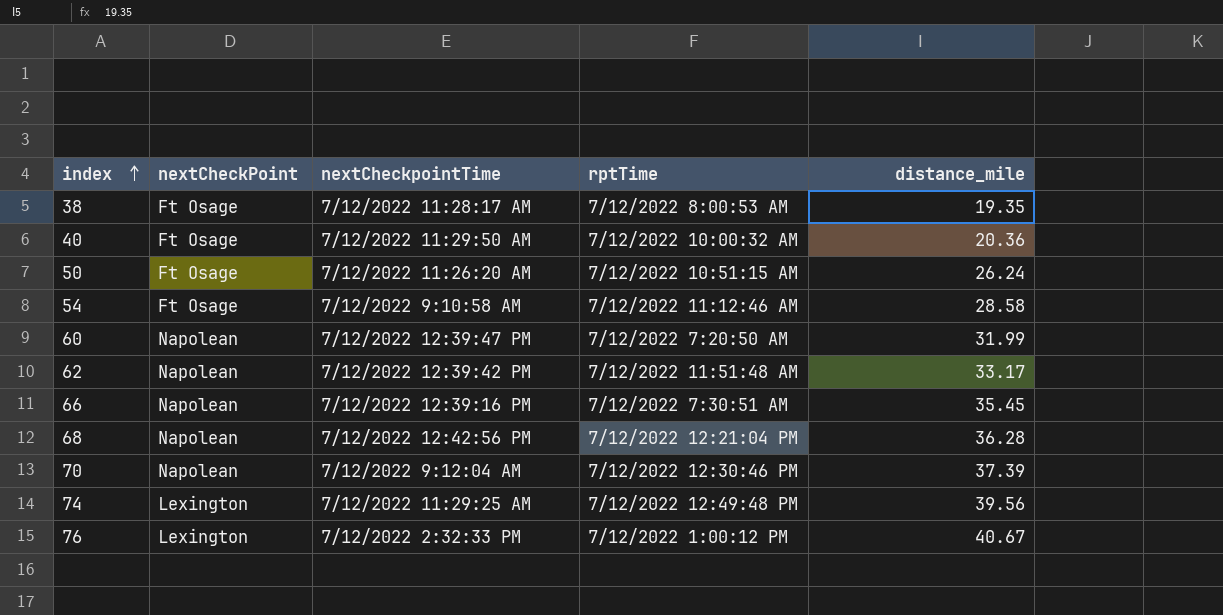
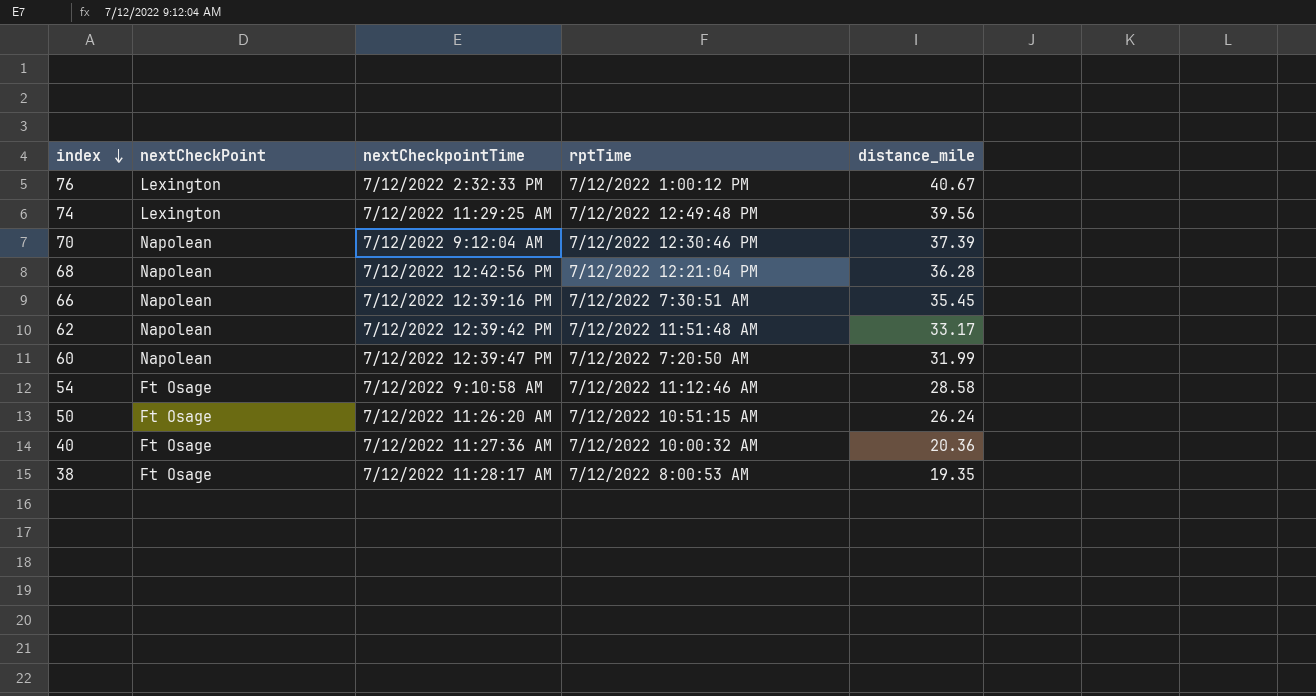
row order: index ascending -> index descending
40 | nextCheckpointTime: 7/12/2022 11:29:50 AM -> 7/12/2022 11:27:36 AM

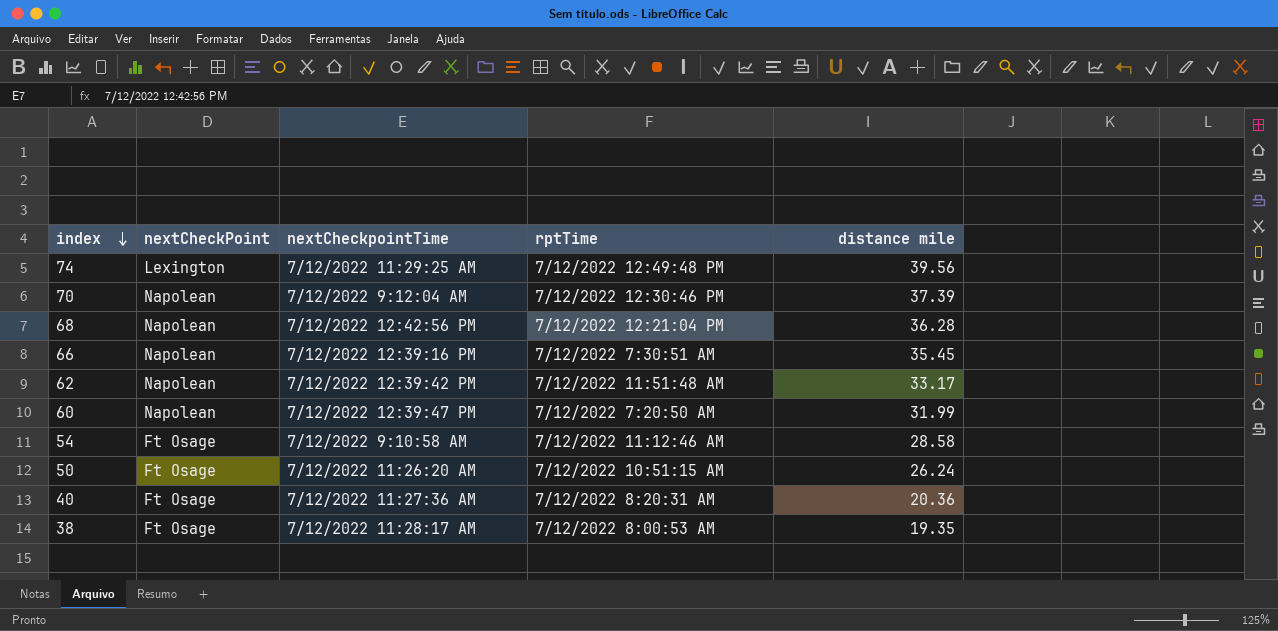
column name: distance_mile -> distance mile
row 76: Lexington | 7/12/2022 2:32:33 PM | 7/12/2022 1:00:12 PM | 40.67 -> none
40 | rptTime: 7/12/2022 10:00:32 AM -> 7/12/2022 8:20:31 AM

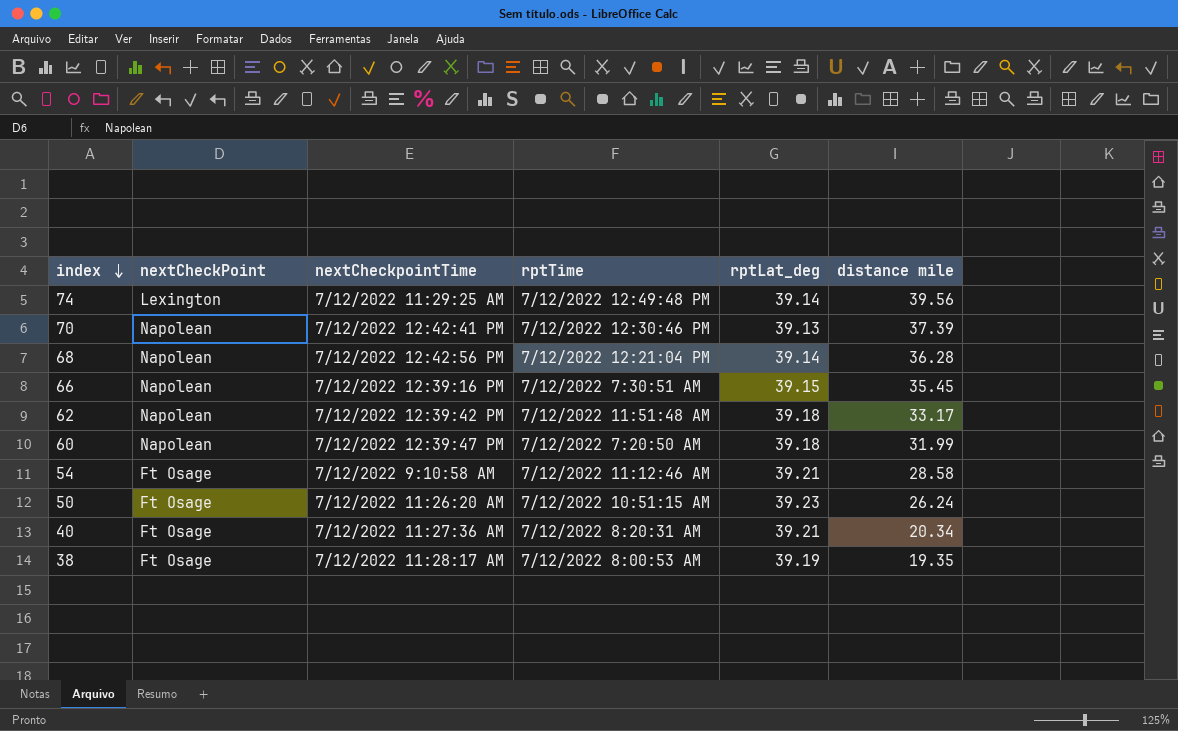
column rptLat_deg | position: none -> 5
70 | nextCheckpointTime: 7/12/2022 9:12:04 AM -> 7/12/2022 12:42:41 PM
40 | distance mile: 20.36 -> 20.34

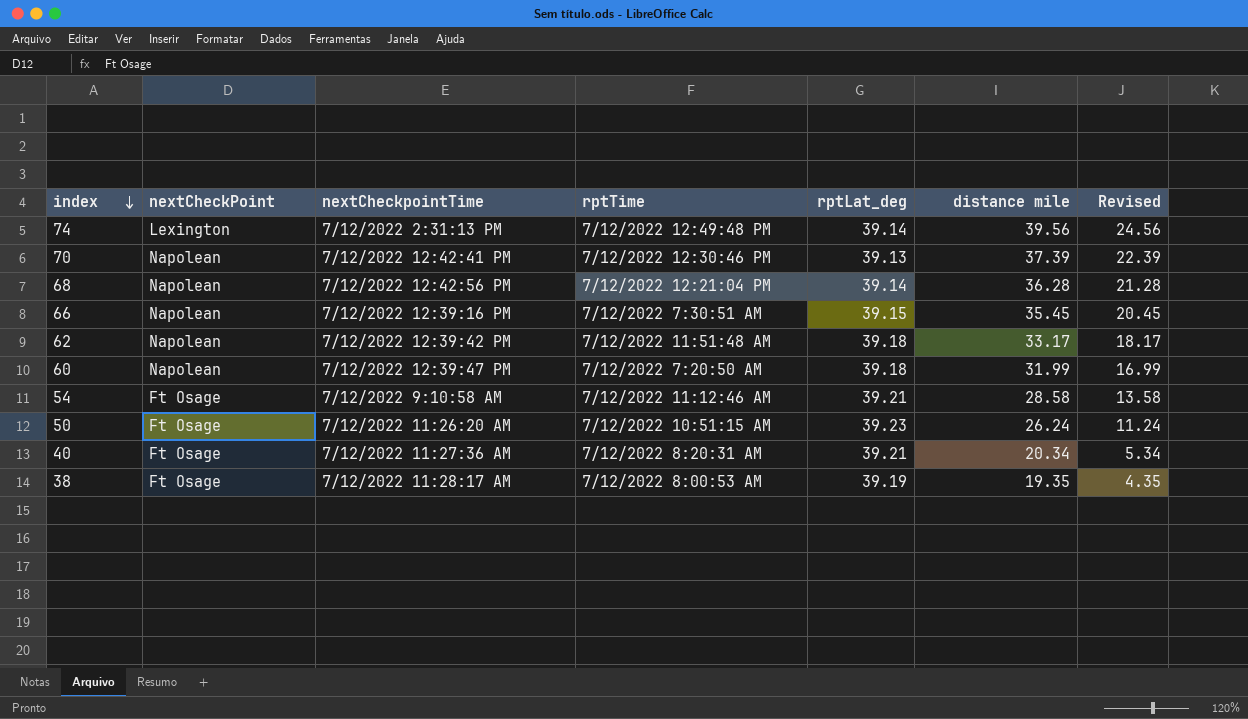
column Revised | formula: none -> [distance mile] - 15
74 | nextCheckpointTime: 7/12/2022 11:29:25 AM -> 7/12/2022 2:31:13 PM

